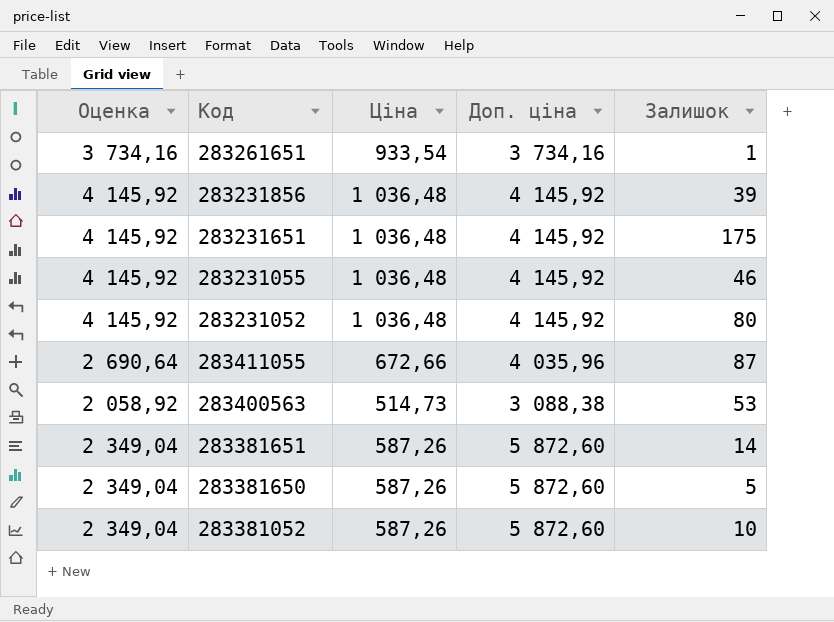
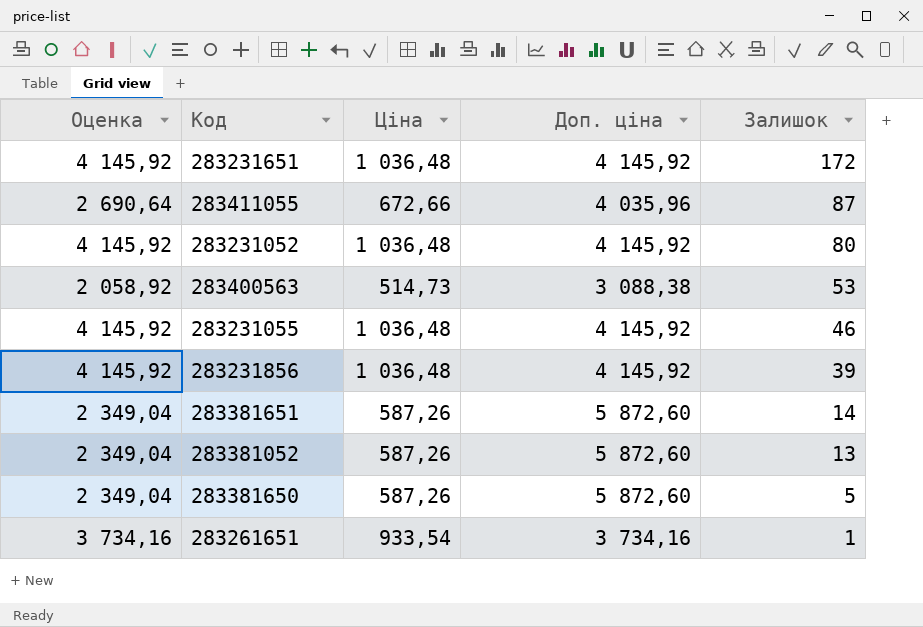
row order: none -> Залишок descending
283231651 | Залишок: 175 -> 172
283381052 | Залишок: 10 -> 13

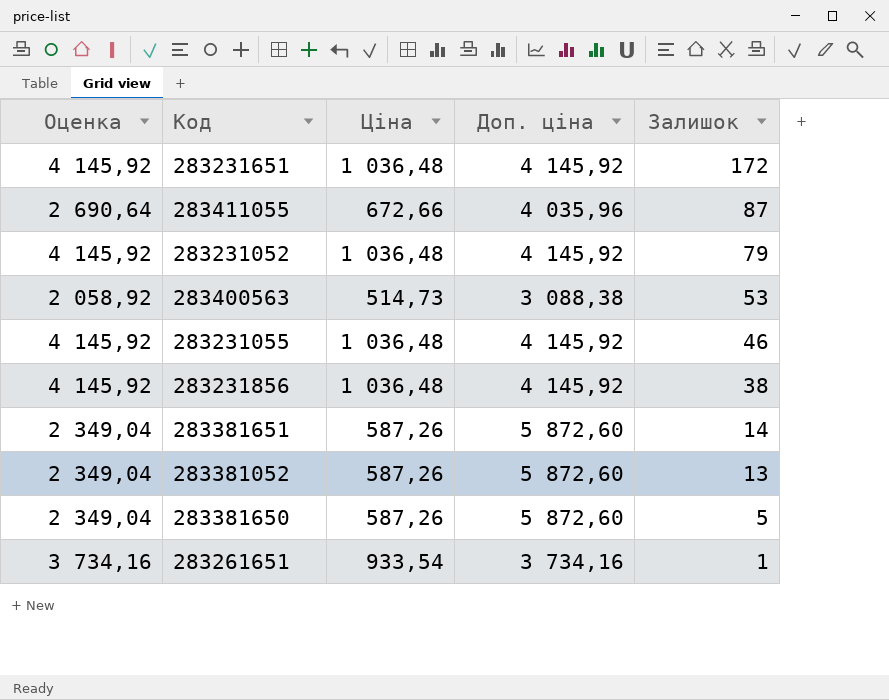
283231052 | Залишок: 80 -> 79
283231856 | Залишок: 39 -> 38

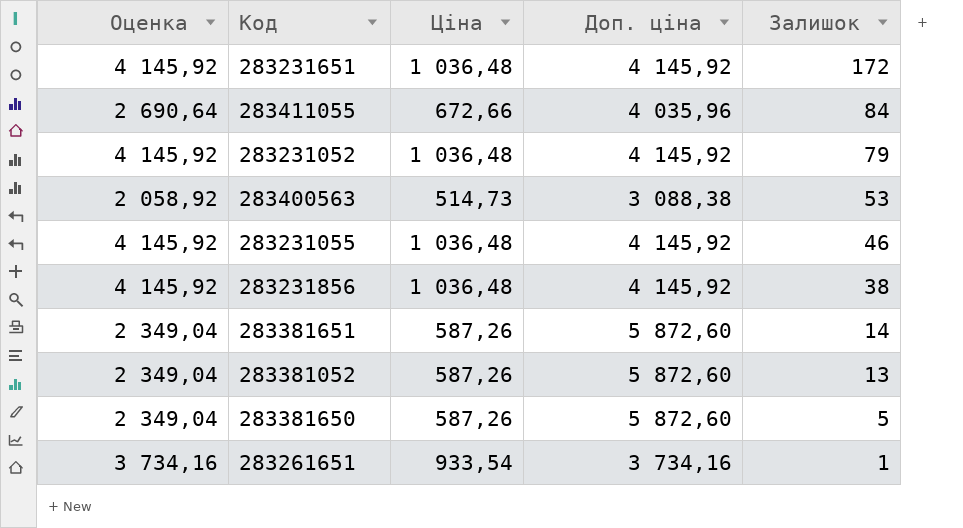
283411055 | Залишок: 87 -> 84

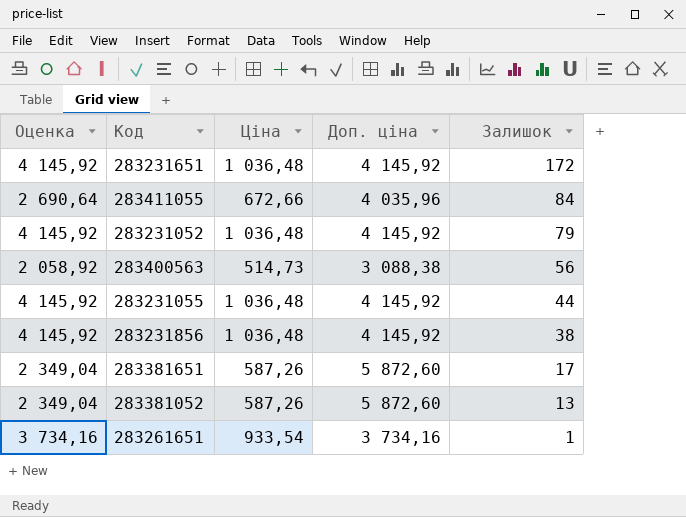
row 283381650: 2 349,04 | 587,26 | 5 872,60 | 5 -> none
283400563 | Залишок: 53 -> 56
283231055 | Залишок: 46 -> 44
283381651 | Залишок: 14 -> 17

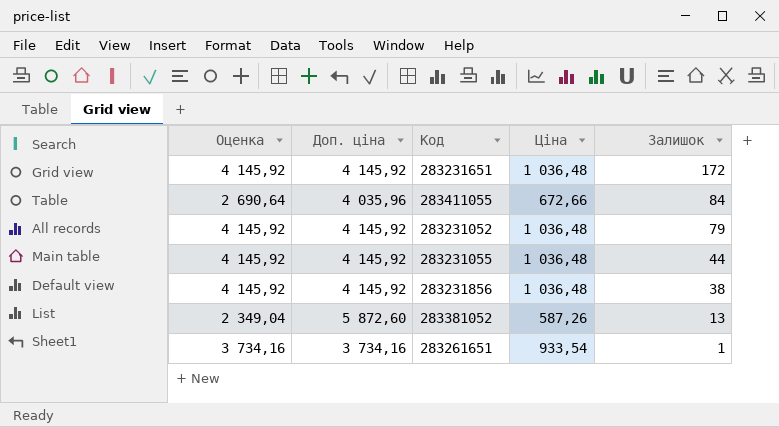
column Доп. ціна | position: 4 -> 2
row 283400563: 2 058,92 | 514,73 | 3 088,38 | 56 -> none
row 283381651: 2 349,04 | 587,26 | 5 872,60 | 17 -> none

